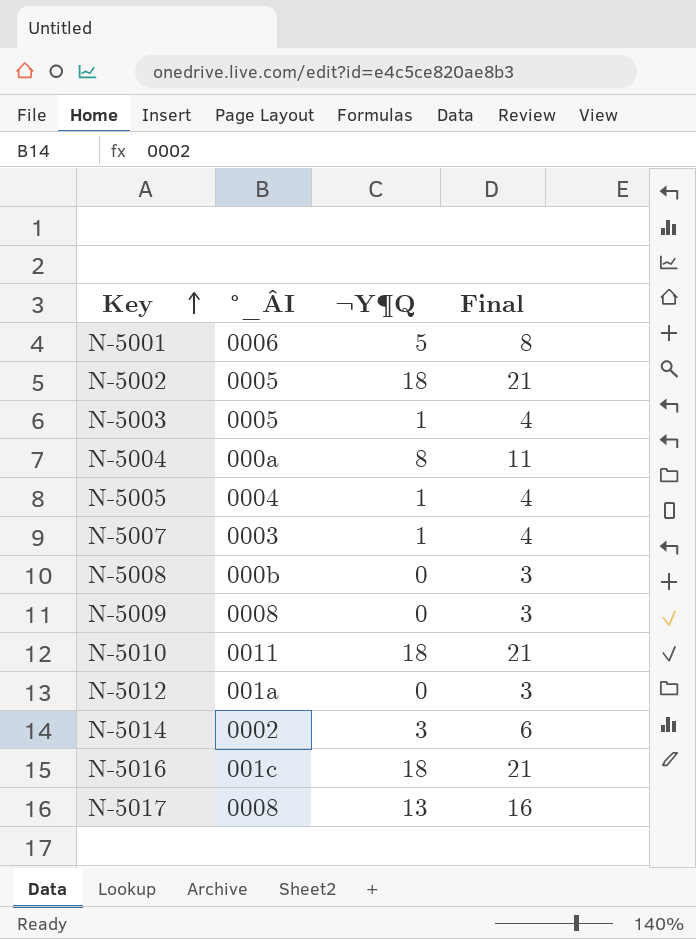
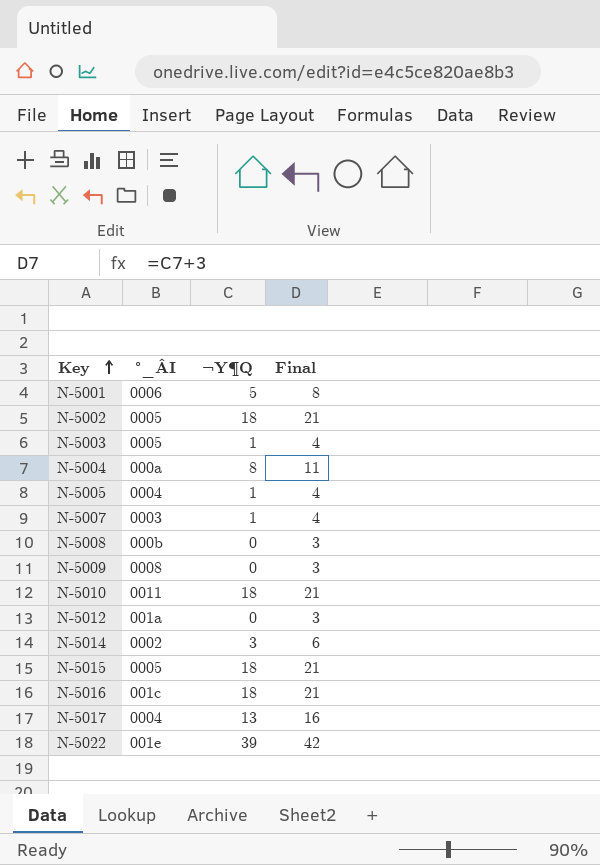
row N-5015: none -> 0005 | 18 | 21
N-5017 | °_ÂI: 0008 -> 0004
row N-5022: none -> 001e | 39 | 42

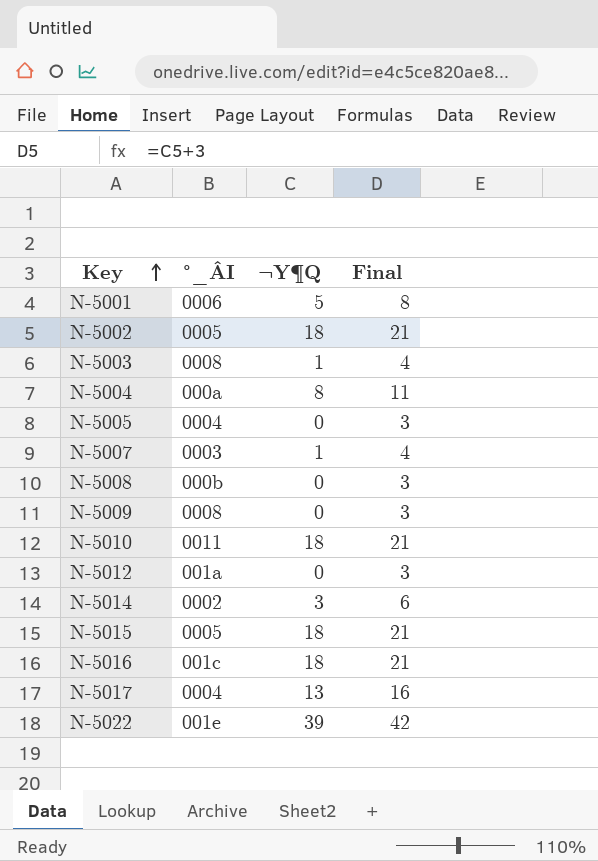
N-5003 | °_ÂI: 0005 -> 0008
N-5005 | ¬Y¶Q: 1 -> 0
N-5005 | Final: 4 -> 3

